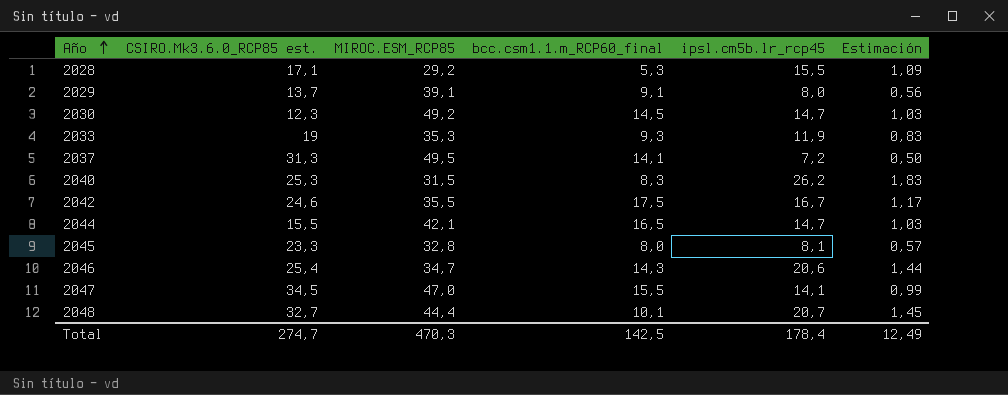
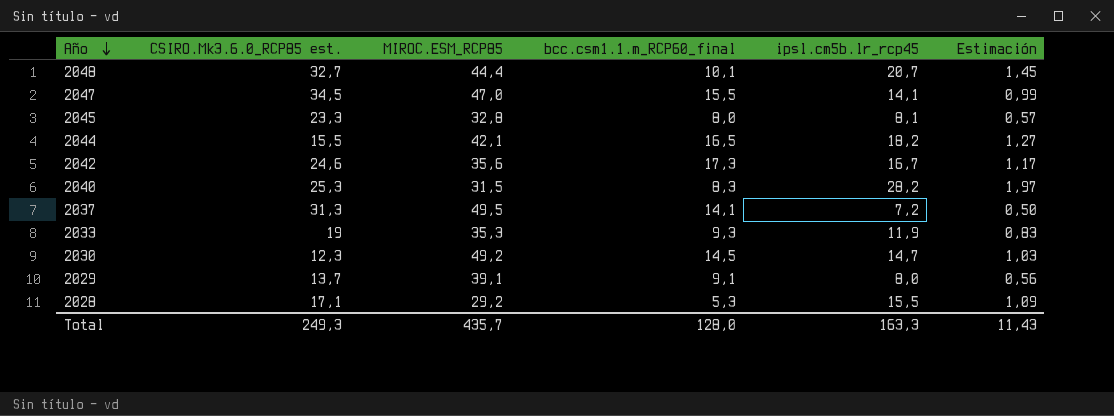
row order: Año ascending -> Año descending
row 2046: 25,4 | 34,7 | 14,3 | 20,6 | 1,44 -> none
2044 | ipsl.cm5b.lr_rcp45: 14,7 -> 18,2
2044 | Estimación: 1,03 -> 1,27
2042 | MIROC.ESM_RCP85: 35,5 -> 35,6
2042 | bcc.csm1.1.m_RCP60_final: 17,5 -> 17,3
2040 | ipsl.cm5b.lr_rcp45: 26,2 -> 28,2
2040 | Estimación: 1,83 -> 1,97
Total | CSIRO.Mk3.6.0_RCP85 est.: 274,7 -> 249,3
Total | MIROC.ESM_RCP85: 470,3 -> 435,7
Total | bcc.csm1.1.m_RCP60_final: 142,5 -> 128,0
Total | ipsl.cm5b.lr_rcp45: 178,4 -> 163,3
Total | Estimación: 12,49 -> 11,43

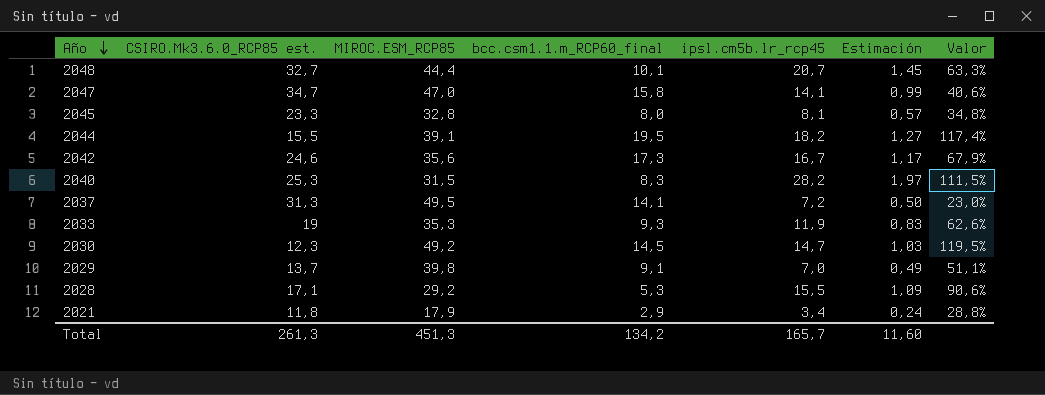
column Valor | formula: none -> [ipsl.cm5b.lr_rcp45] / [CSIRO.Mk3.6.0_RCP85 est.]
2047 | CSIRO.Mk3.6.0_RCP85 est.: 34,5 -> 34,7
2047 | bcc.csm1.1.m_RCP60_final: 15,5 -> 15,8
2044 | MIROC.ESM_RCP85: 42,1 -> 39,1
2044 | bcc.csm1.1.m_RCP60_final: 16,5 -> 19,5
2029 | MIROC.ESM_RCP85: 39,1 -> 39,8
2029 | ipsl.cm5b.lr_rcp45: 8,0 -> 7,0
2029 | Estimación: 0,56 -> 0,49
row 2021: none -> 11,8 | 17,9 | 2,9 | 3,4 | 0,24 | 28,8%
Total | CSIRO.Mk3.6.0_RCP85 est.: 249,3 -> 261,3
Total | MIROC.ESM_RCP85: 435,7 -> 451,3
Total | bcc.csm1.1.m_RCP60_final: 128,0 -> 134,2
Total | ipsl.cm5b.lr_rcp45: 163,3 -> 165,7
Total | Estimación: 11,43 -> 11,60

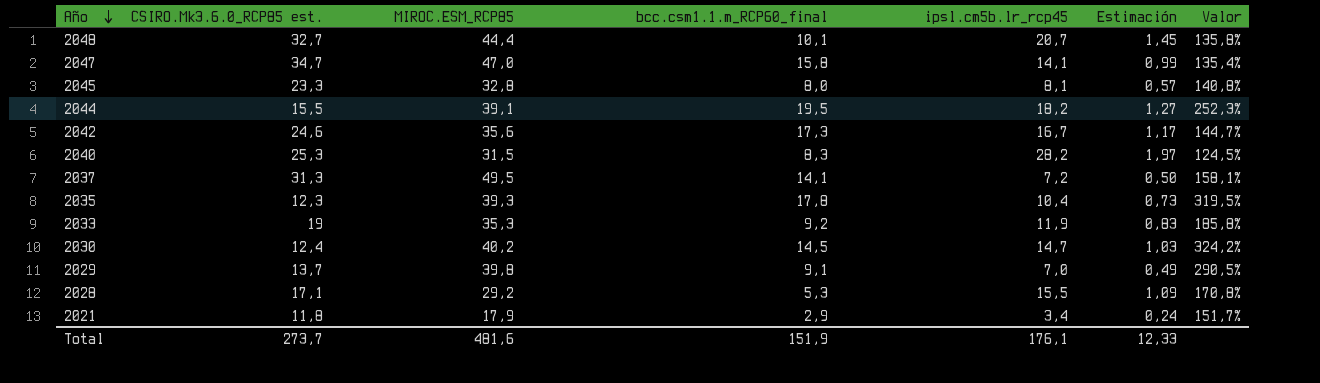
column Valor | formula: [ipsl.cm5b.lr_rcp45] / [CSIRO.Mk3.6.0_RCP85 est.] -> [MIROC.ESM_RCP85] / [CSIRO.Mk3.6.0_RCP85 est.]
row 2035: none -> 12,3 | 39,3 | 17,8 | 10,4 | 0,73 | 319,5%
2033 | bcc.csm1.1.m_RCP60_final: 9,3 -> 9,2
2030 | CSIRO.Mk3.6.0_RCP85 est.: 12,3 -> 12,4
2030 | MIROC.ESM_RCP85: 49,2 -> 40,2
Total | CSIRO.Mk3.6.0_RCP85 est.: 261,3 -> 273,7
Total | MIROC.ESM_RCP85: 451,3 -> 481,6
Total | bcc.csm1.1.m_RCP60_final: 134,2 -> 151,9
Total | ipsl.cm5b.lr_rcp45: 165,7 -> 176,1
Total | Estimación: 11,60 -> 12,33

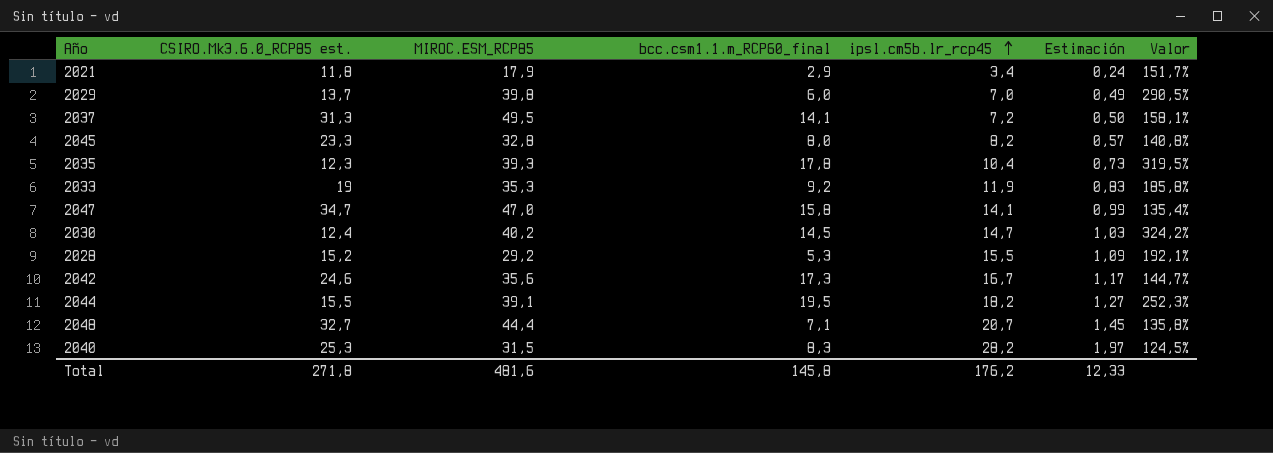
row order: Año descending -> ipsl.cm5b.lr_rcp45 ascending
2029 | bcc.csm1.1.m_RCP60_final: 9,1 -> 6,0
2045 | ipsl.cm5b.lr_rcp45: 8,1 -> 8,2
2028 | CSIRO.Mk3.6.0_RCP85 est.: 17,1 -> 15,2
2028 | Valor: 170,8% -> 192,1%
2048 | bcc.csm1.1.m_RCP60_final: 10,1 -> 7,1
Total | CSIRO.Mk3.6.0_RCP85 est.: 273,7 -> 271,8
Total | bcc.csm1.1.m_RCP60_final: 151,9 -> 145,8
Total | ipsl.cm5b.lr_rcp45: 176,1 -> 176,2

